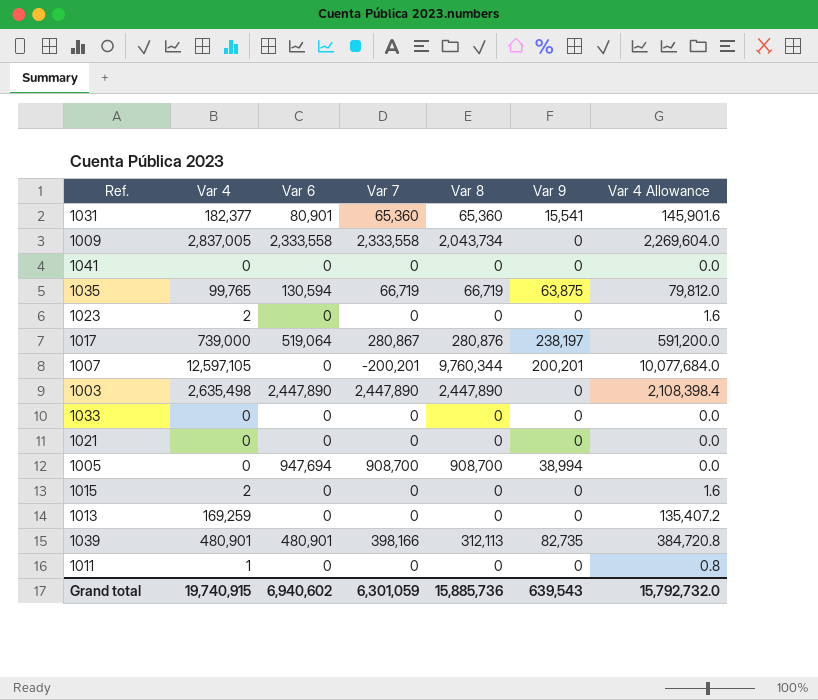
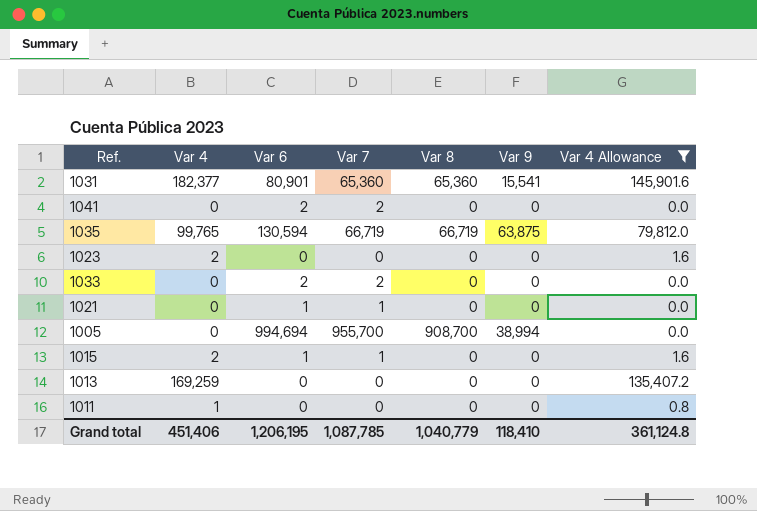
filter: none -> Var 4 Allowance <= 145,901.6
1041 | Var 6: 0 -> 2
1041 | Var 7: 0 -> 2
1033 | Var 6: 0 -> 2
1033 | Var 7: 0 -> 2
1021 | Var 6: 0 -> 1
1021 | Var 7: 0 -> 1
1005 | Var 6: 947,694 -> 994,694
1005 | Var 7: 908,700 -> 955,700
1015 | Var 6: 0 -> 1
1015 | Var 7: 0 -> 1
Grand total | Var 4: 19,740,915 -> 451,406
Grand total | Var 6: 6,940,602 -> 1,206,195
Grand total | Var 7: 6,301,059 -> 1,087,785
Grand total | Var 8: 15,885,736 -> 1,040,779
Grand total | Var 9: 639,543 -> 118,410
Grand total | Var 4 Allowance: 15,792,732.0 -> 361,124.8

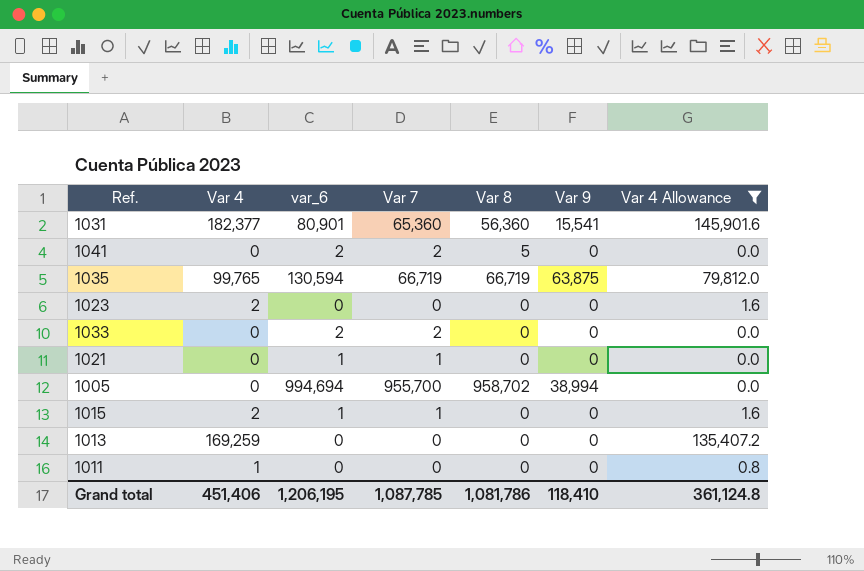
column name: Var 6 -> var_6
1031 | Var 8: 65,360 -> 56,360
1041 | Var 8: 0 -> 5
1005 | Var 8: 908,700 -> 958,702
Grand total | Var 8: 1,040,779 -> 1,081,786

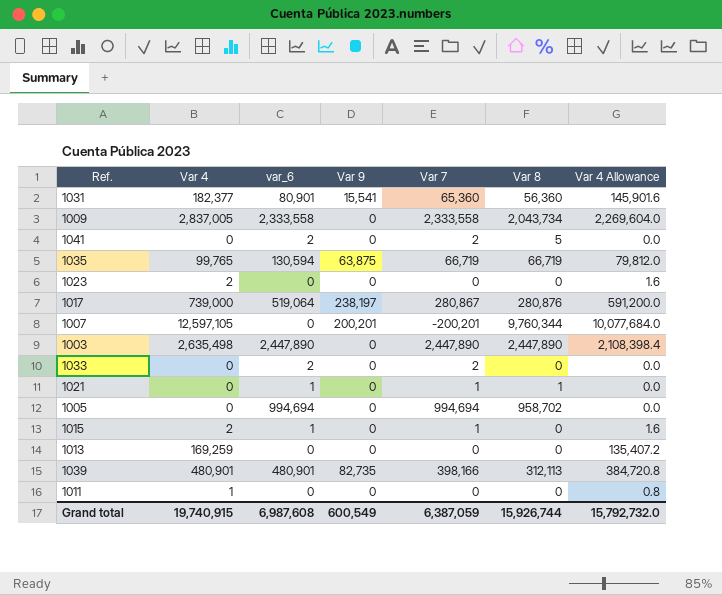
filter: Var 4 Allowance <= 145,901.6 -> none
column Var 9 | position: 6 -> 4
1021 | Var 8: 0 -> 1
1005 | Var 9: 38,994 -> 0
1005 | Var 7: 955,700 -> 994,694
Grand total | Var 4: 451,406 -> 19,740,915
Grand total | var_6: 1,206,195 -> 6,987,608
Grand total | Var 9: 118,410 -> 600,549
Grand total | Var 7: 1,087,785 -> 6,387,059
Grand total | Var 8: 1,081,786 -> 15,926,744
Grand total | Var 4 Allowance: 361,124.8 -> 15,792,732.0

